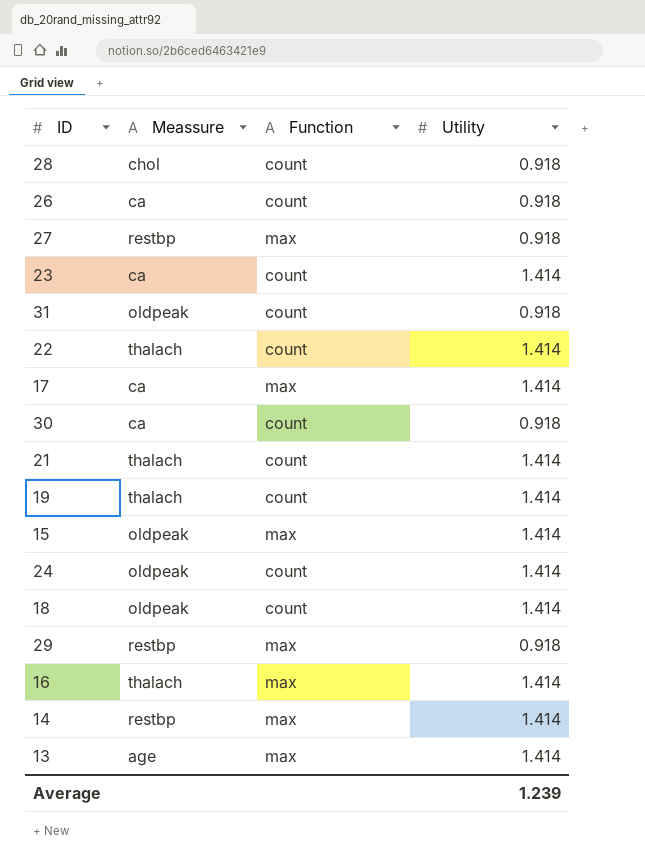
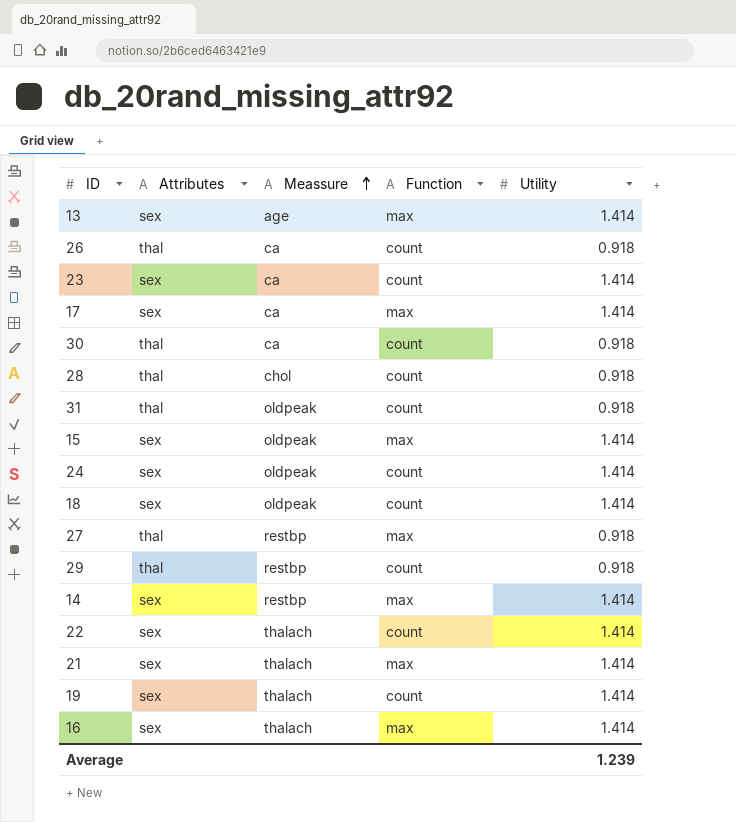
row order: none -> Meassure ascending
column Attributes | position: none -> 2
29 | Function: max -> count
21 | Function: count -> max

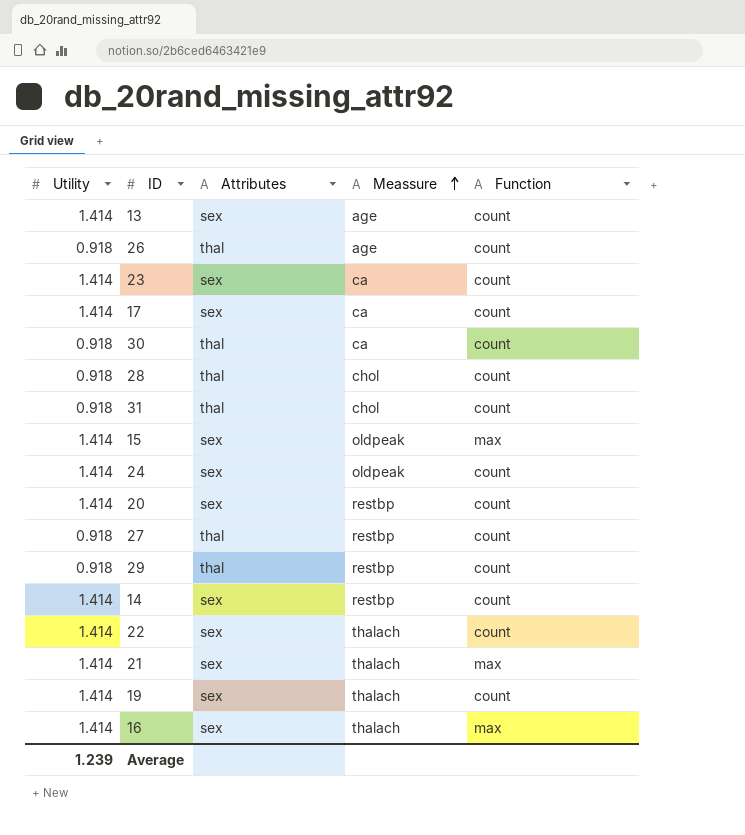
column Utility | position: 5 -> 1
row 18: sex | oldpeak | count | 1.414 -> none
13 | Function: max -> count
26 | Meassure: ca -> age
17 | Function: max -> count
31 | Meassure: oldpeak -> chol
row 20: none -> 1.414 | sex | restbp | count
27 | Function: max -> count
14 | Function: max -> count

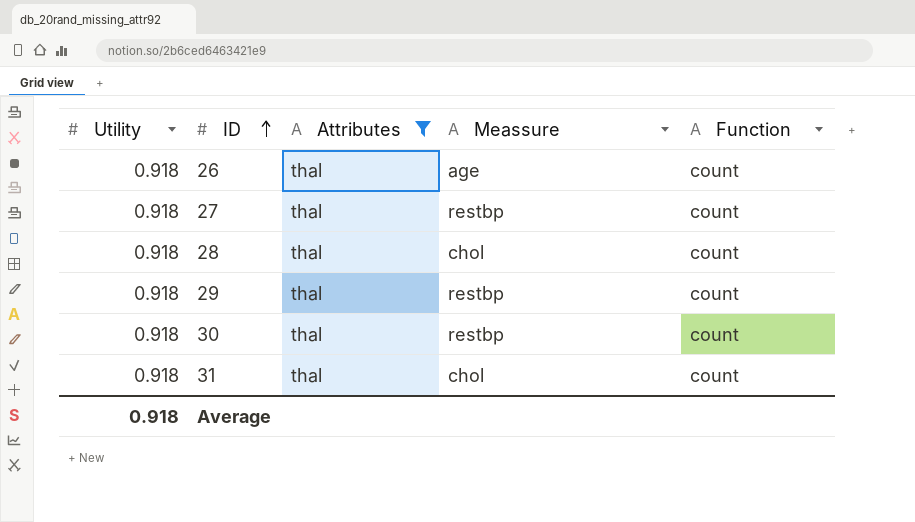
filter: none -> Attributes = thal
row order: Meassure ascending -> ID ascending
30 | Meassure: ca -> restbp
Average | Utility: 1.239 -> 0.918

